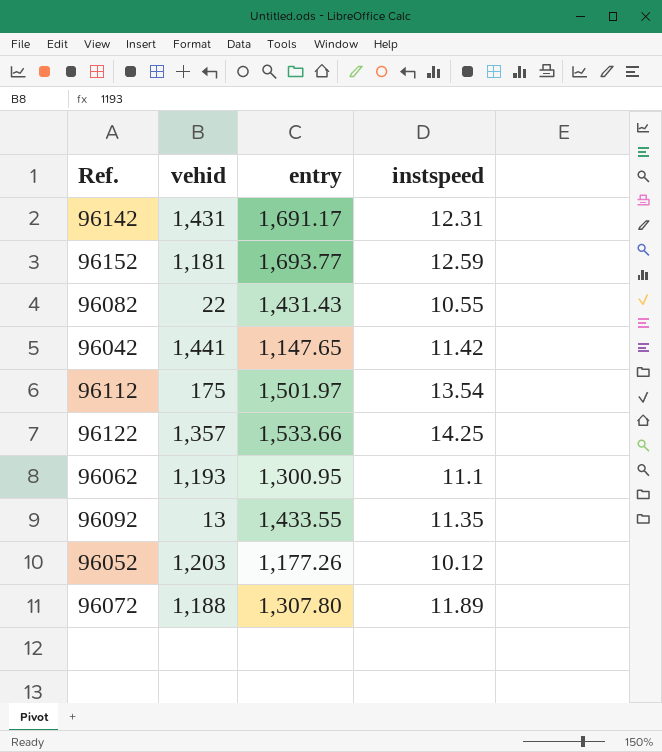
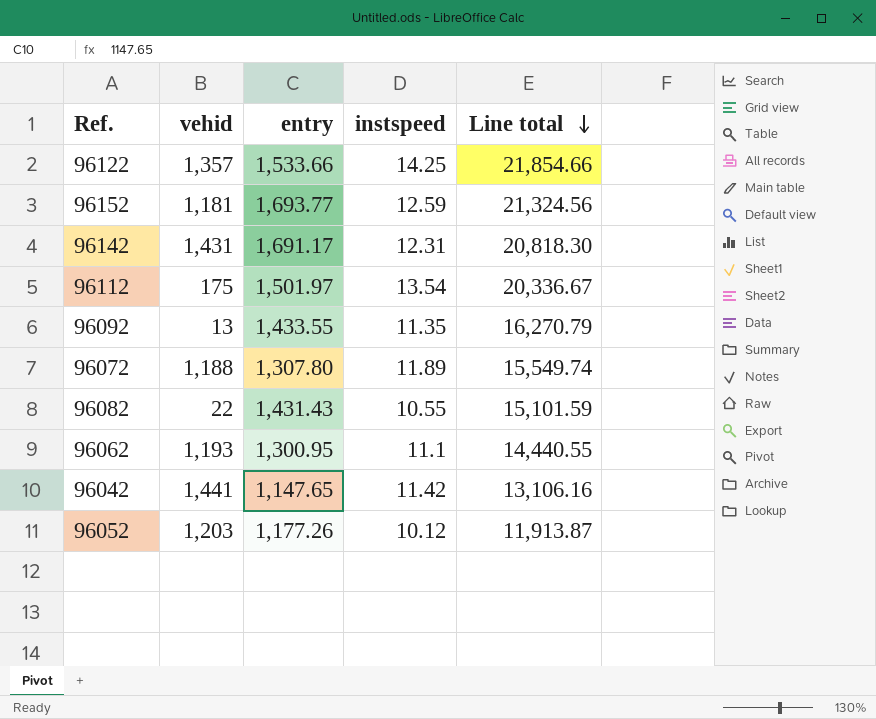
row order: none -> Line total descending
column Line total | formula: none -> [entry] * [instspeed]

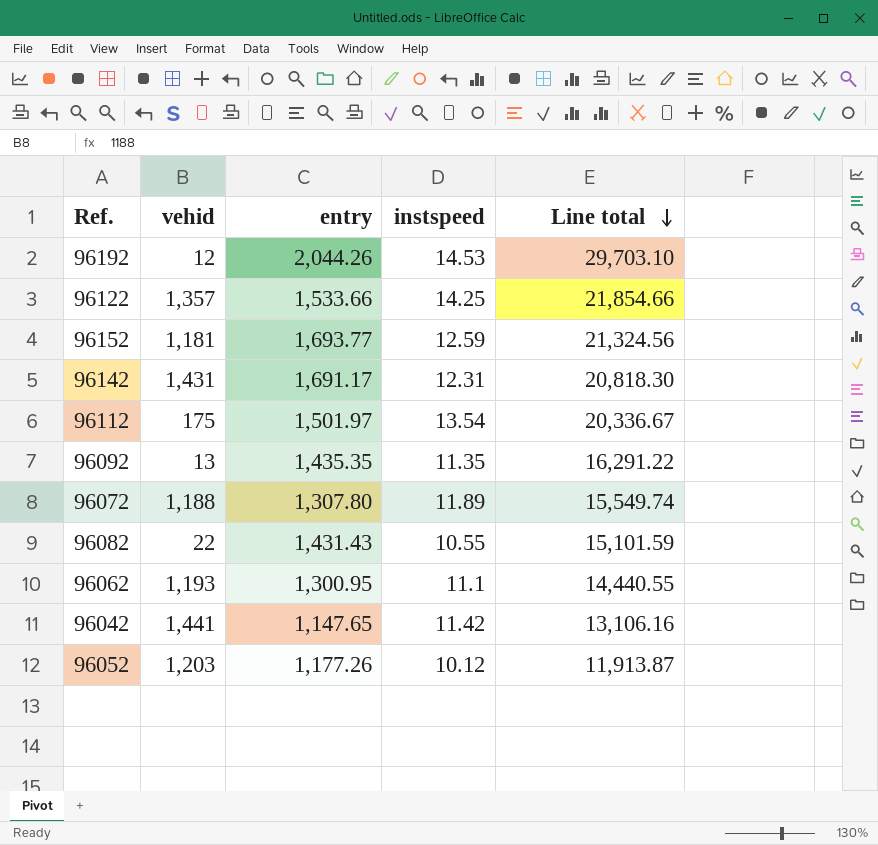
row 96192: none -> 12 | 2,044.26 | 14.53 | 29,703.10
96092 | entry: 1,433.55 -> 1,435.35
96092 | Line total: 16,270.79 -> 16,291.22

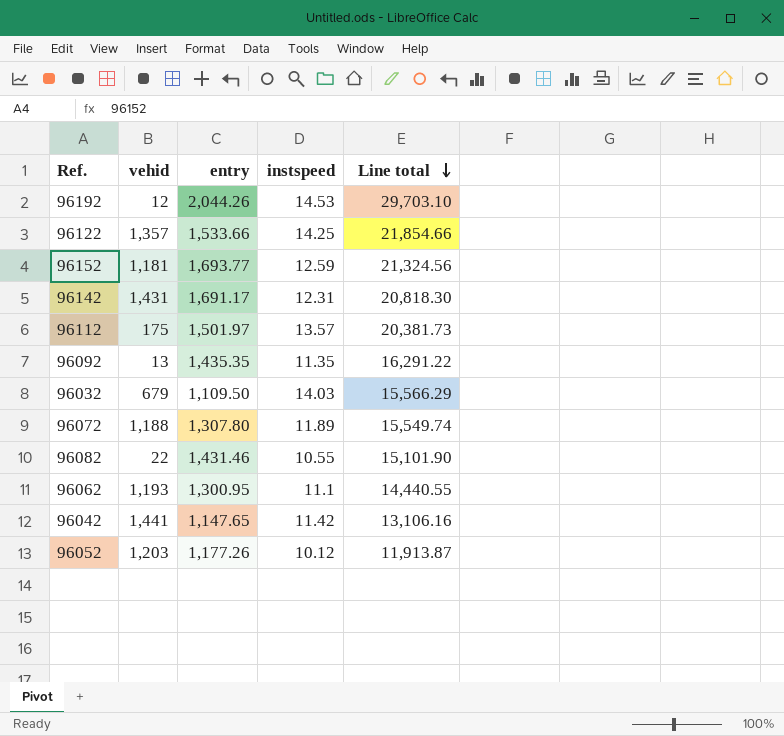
96112 | instspeed: 13.54 -> 13.57
96112 | Line total: 20,336.67 -> 20,381.73
row 96032: none -> 679 | 1,109.50 | 14.03 | 15,566.29
96082 | entry: 1,431.43 -> 1,431.46
96082 | Line total: 15,101.59 -> 15,101.90

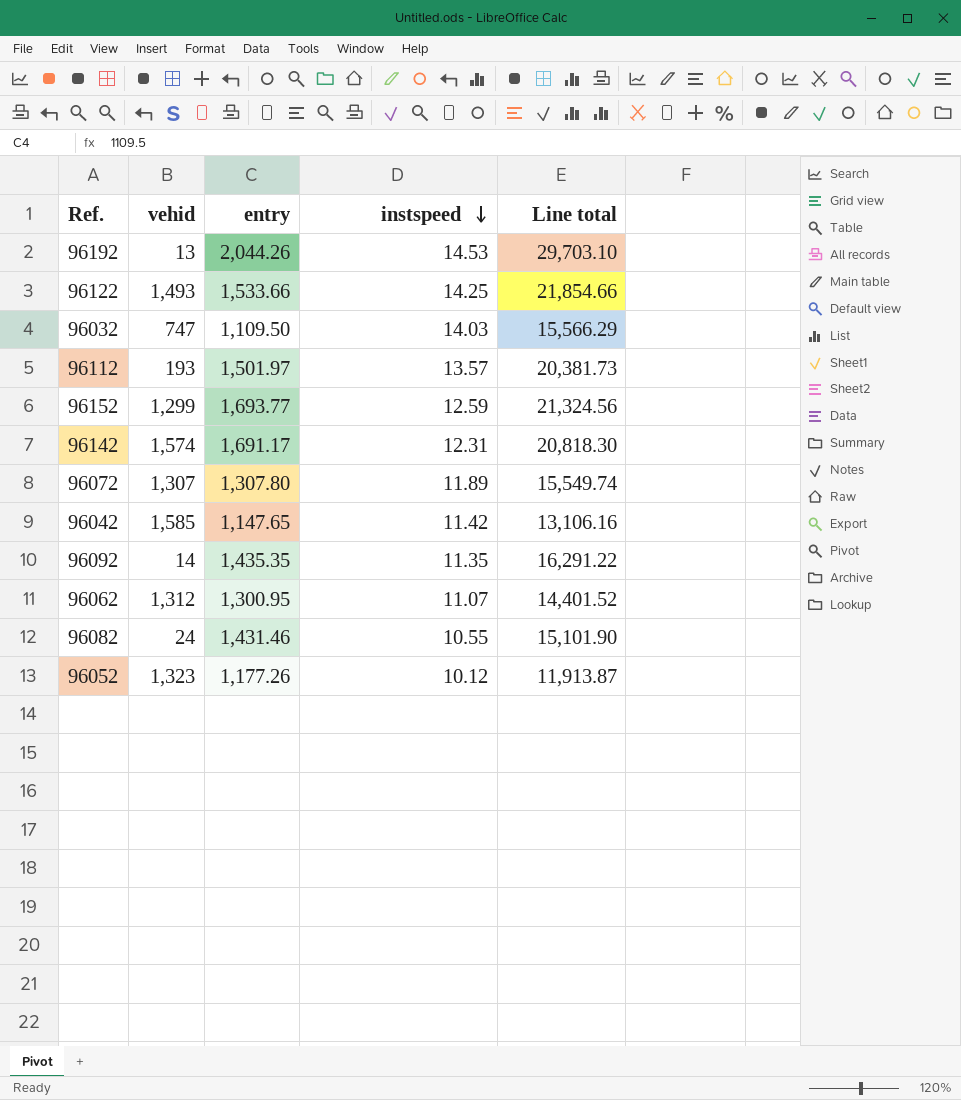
row order: Line total descending -> instspeed descending
96192 | vehid: 12 -> 13
96122 | vehid: 1,357 -> 1,493
96032 | vehid: 679 -> 747
96112 | vehid: 175 -> 193
96152 | vehid: 1,181 -> 1,299
96142 | vehid: 1,431 -> 1,574
96072 | vehid: 1,188 -> 1,307
96042 | vehid: 1,441 -> 1,585
96092 | vehid: 13 -> 14
96062 | vehid: 1,193 -> 1,312
96062 | instspeed: 11.1 -> 11.07
96062 | Line total: 14,440.55 -> 14,401.52
96082 | vehid: 22 -> 24
96052 | vehid: 1,203 -> 1,323

